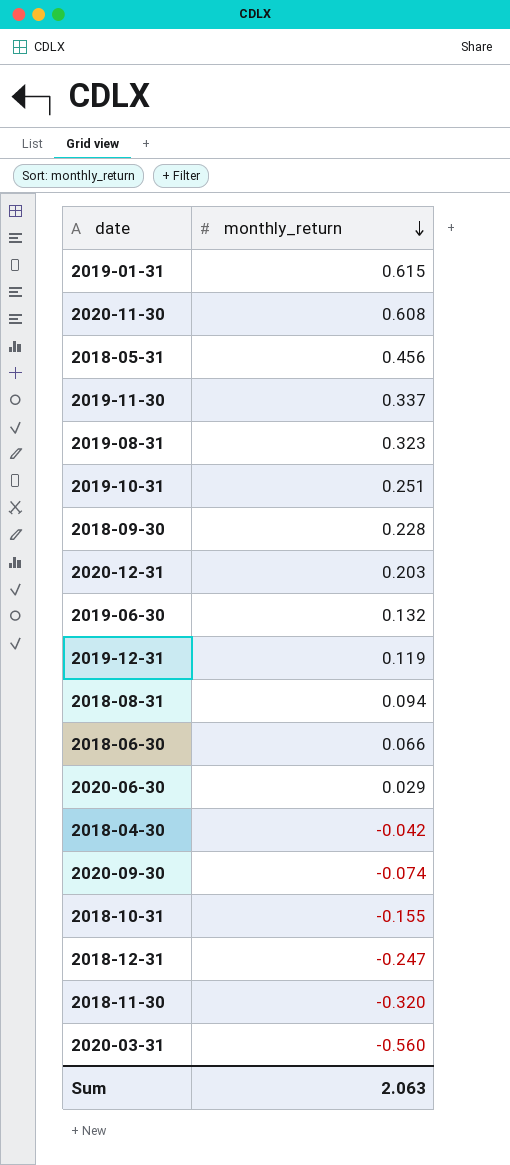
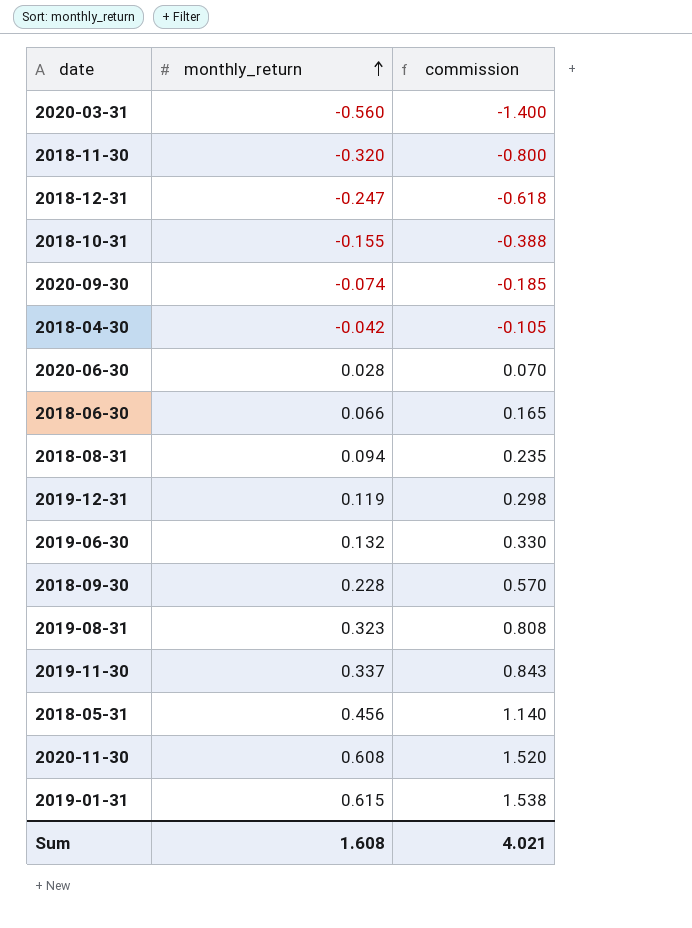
row order: monthly_return descending -> monthly_return ascending
column commission | formula: none -> [monthly_return] * 2.5
row 2019-10-31: 0.251 -> none
row 2020-12-31: 0.203 -> none
2020-06-30 | monthly_return: 0.029 -> 0.028
Sum | monthly_return: 2.063 -> 1.608

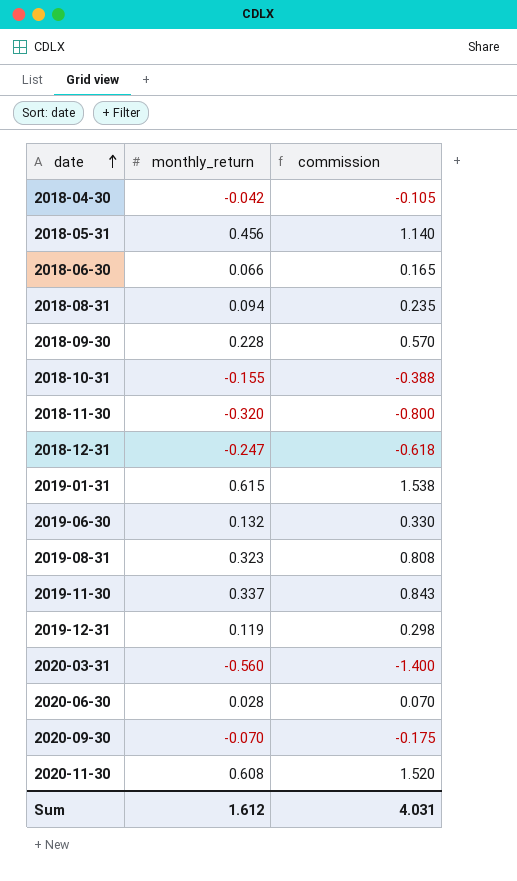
row order: monthly_return ascending -> date ascending
2020-09-30 | monthly_return: -0.074 -> -0.070
2020-09-30 | commission: -0.185 -> -0.175
Sum | monthly_return: 1.608 -> 1.612
Sum | commission: 4.021 -> 4.031

